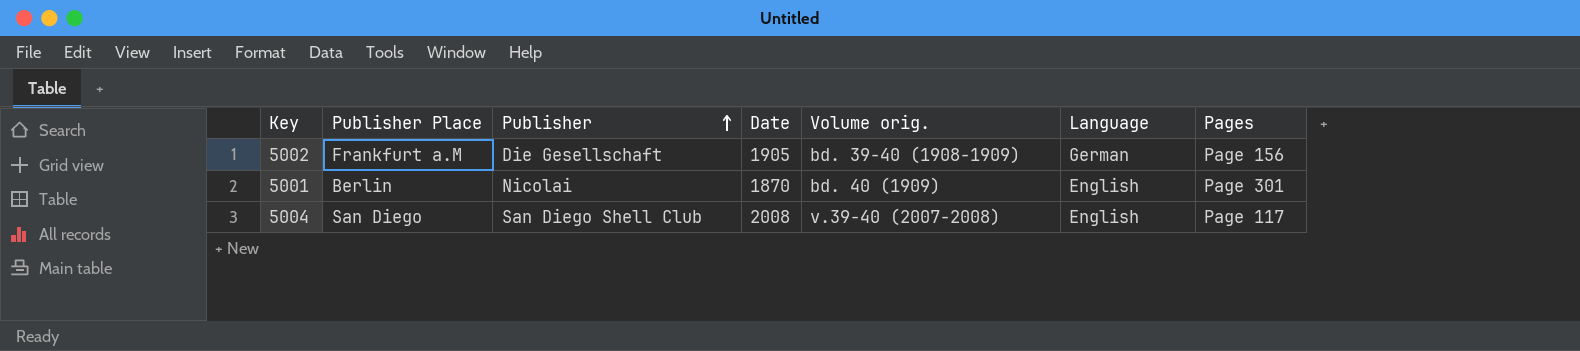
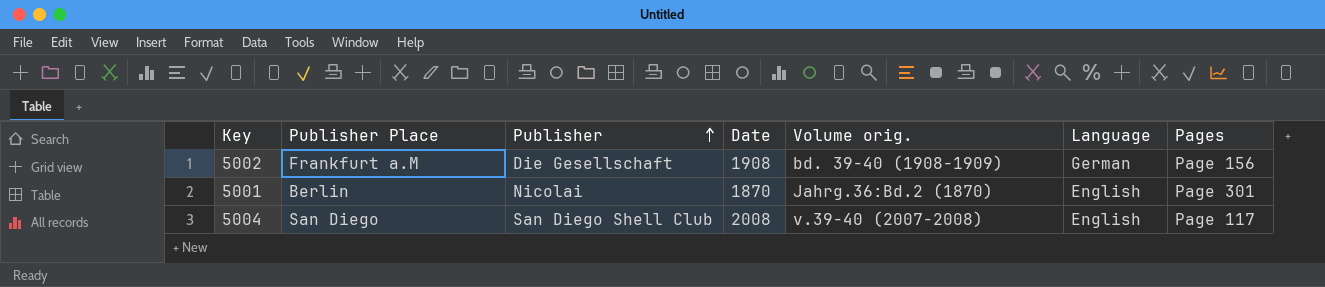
5002 | Date: 1905 -> 1908
5001 | Volume orig.: bd. 40 (1909) -> Jahrg.36:Bd.2 (1870)

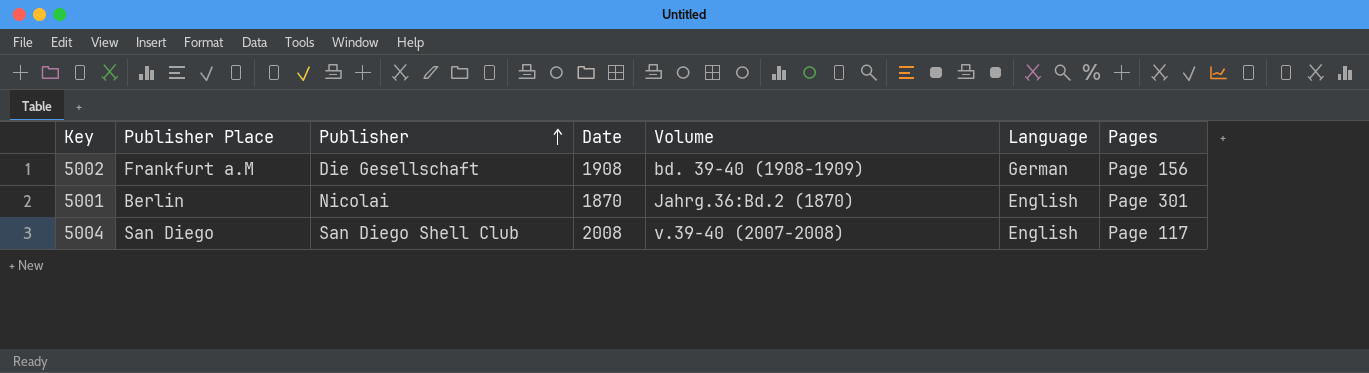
column name: Volume orig. -> Volume

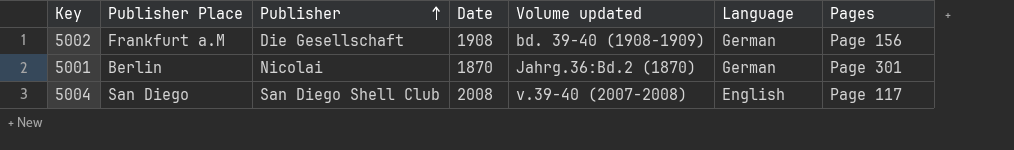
column name: Volume -> Volume updated
5001 | Language: English -> German

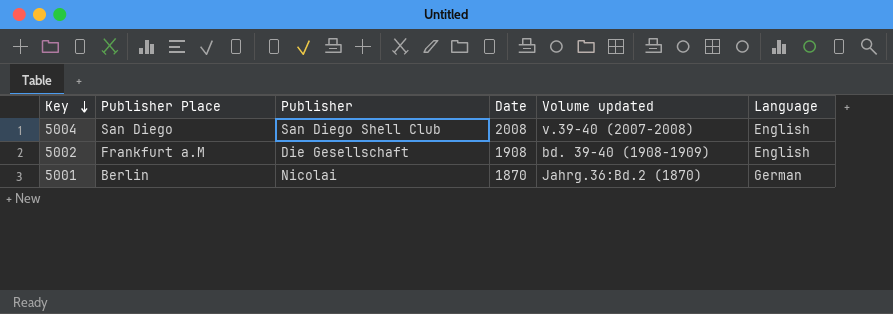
row order: Publisher ascending -> Key descending
column Pages | position: 7 -> none
5002 | Language: German -> English

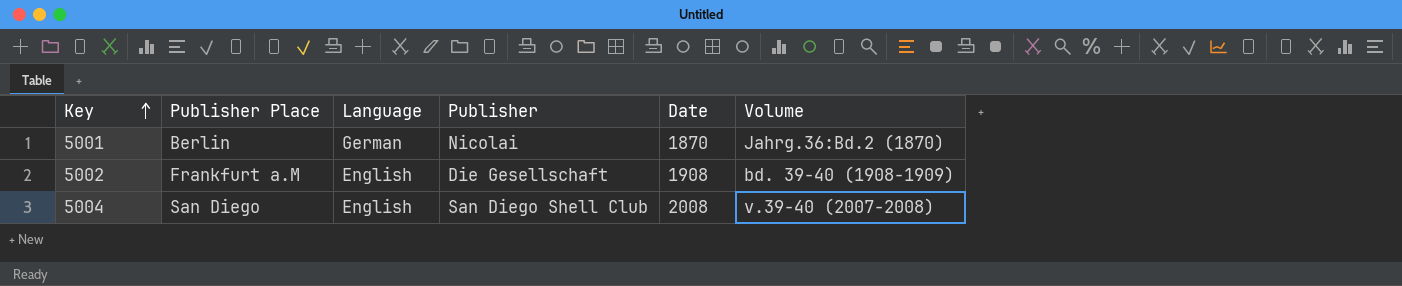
row order: Key descending -> Key ascending
column Language | position: 6 -> 3
column name: Volume updated -> Volume

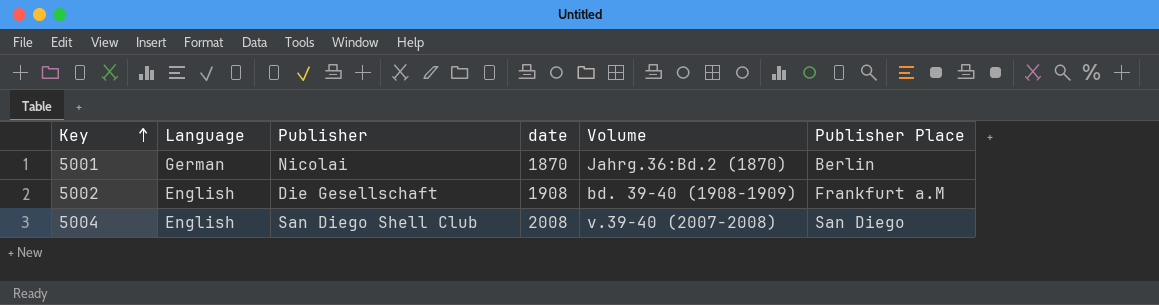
column name: Date -> date
column Publisher Place | position: 2 -> 6

